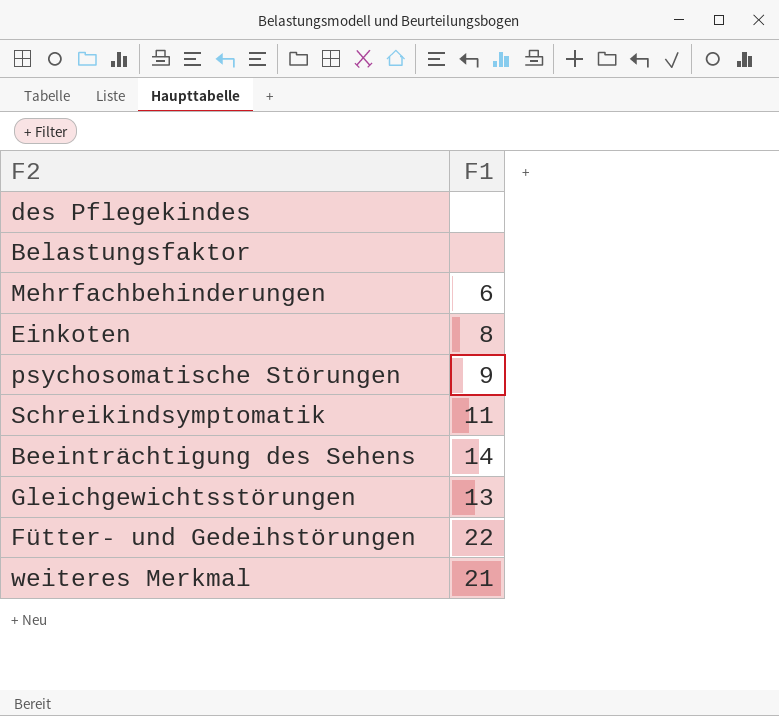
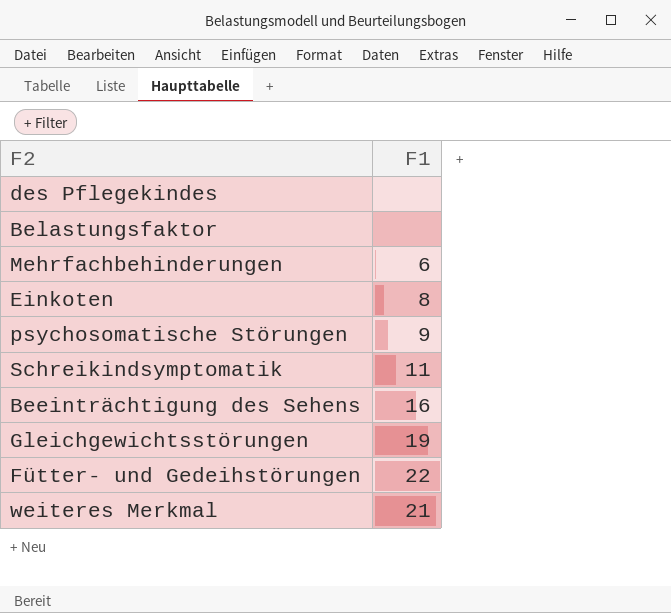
Beeinträchtigung des Sehens | F1: 14 -> 16
Gleichgewichtsstörungen | F1: 13 -> 19

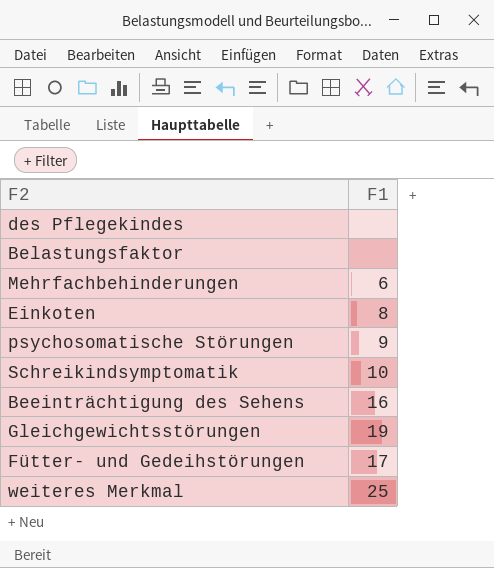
Schreikindsymptomatik | F1: 11 -> 10
Fütter- und Gedeihstörungen | F1: 22 -> 17
weiteres Merkmal | F1: 21 -> 25

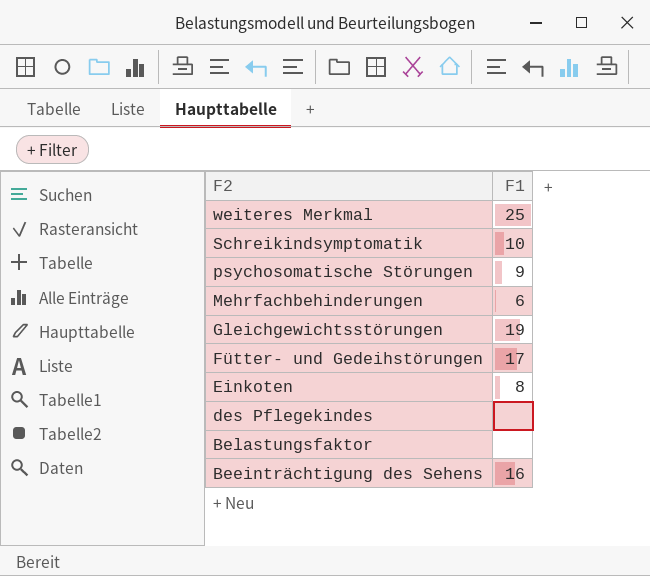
row order: none -> F2 descending

